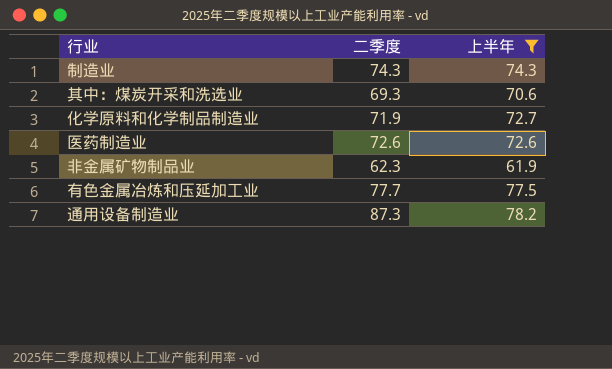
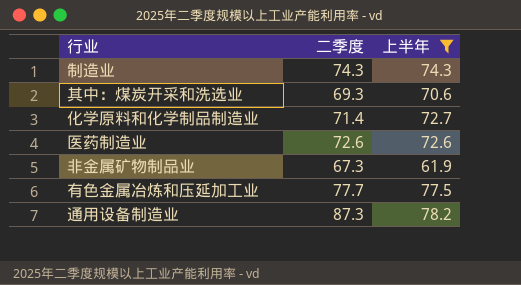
化学原料和化学制品制造业 | 二季度: 71.9 -> 71.4
非金属矿物制品业 | 二季度: 62.3 -> 67.3

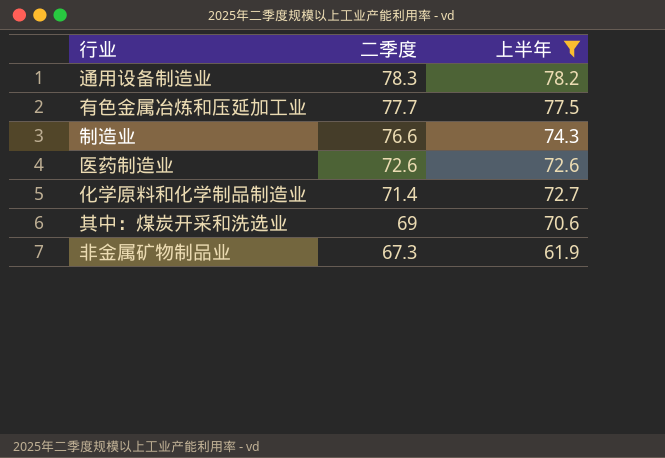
row order: none -> 二季度 descending
通用设备制造业 | 二季度: 87.3 -> 78.3
制造业 | 二季度: 74.3 -> 76.6
其中：煤炭开采和洗选业 | 二季度: 69.3 -> 69

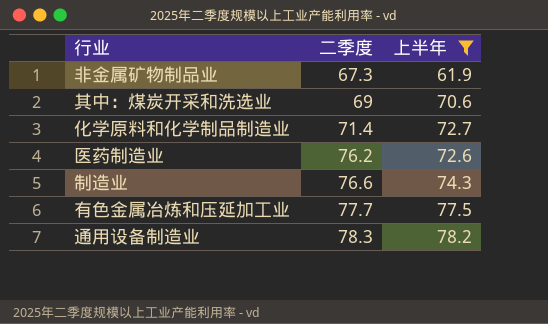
row order: 二季度 descending -> 二季度 ascending
医药制造业 | 二季度: 72.6 -> 76.2

